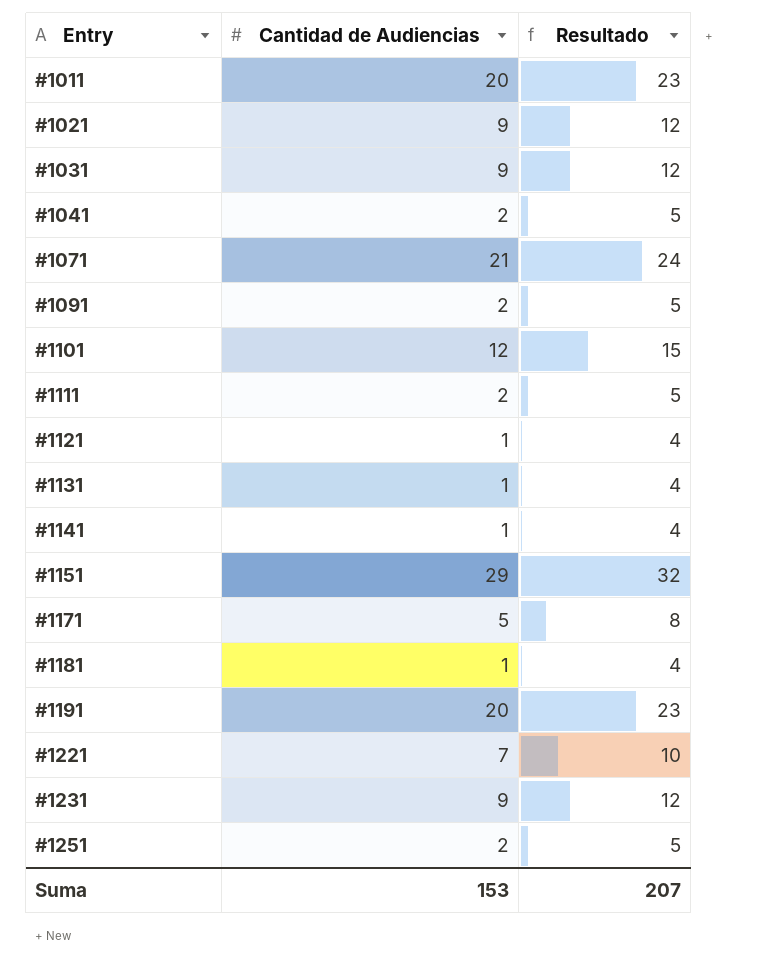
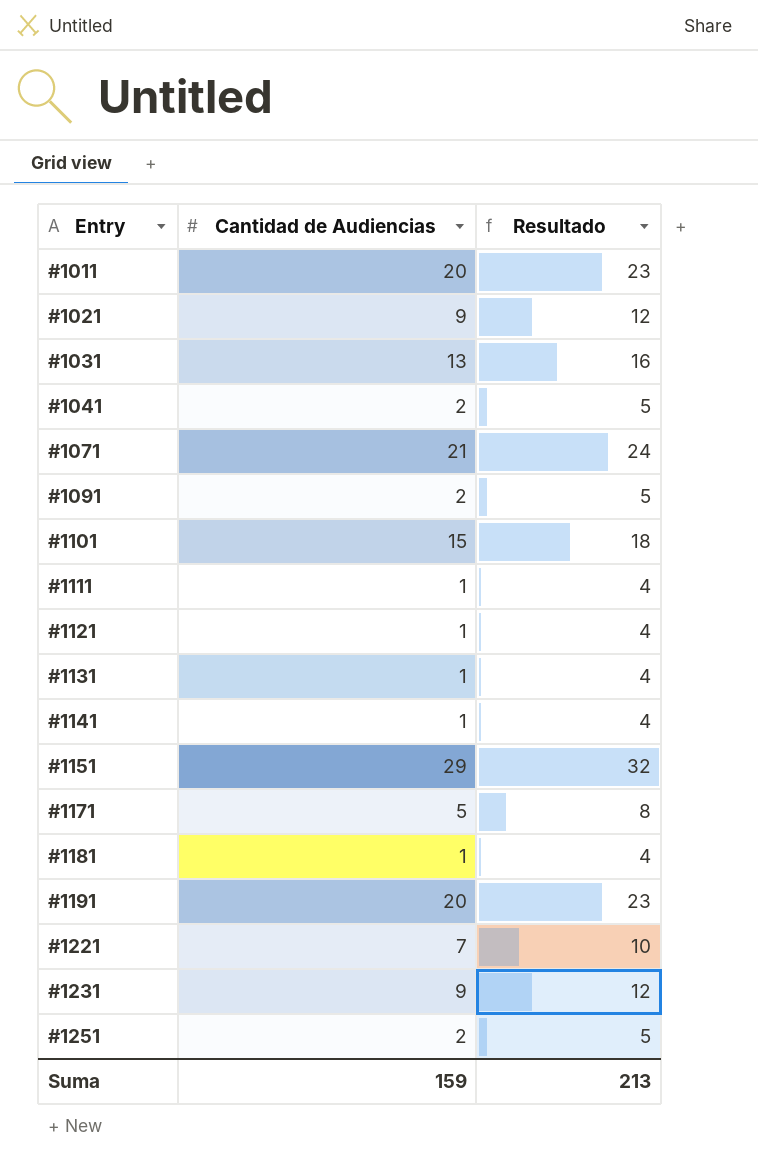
#1031 | Cantidad de Audiencias: 9 -> 13
#1031 | Resultado: 12 -> 16
#1101 | Cantidad de Audiencias: 12 -> 15
#1101 | Resultado: 15 -> 18
#1111 | Cantidad de Audiencias: 2 -> 1
#1111 | Resultado: 5 -> 4
Suma | Cantidad de Audiencias: 153 -> 159
Suma | Resultado: 207 -> 213

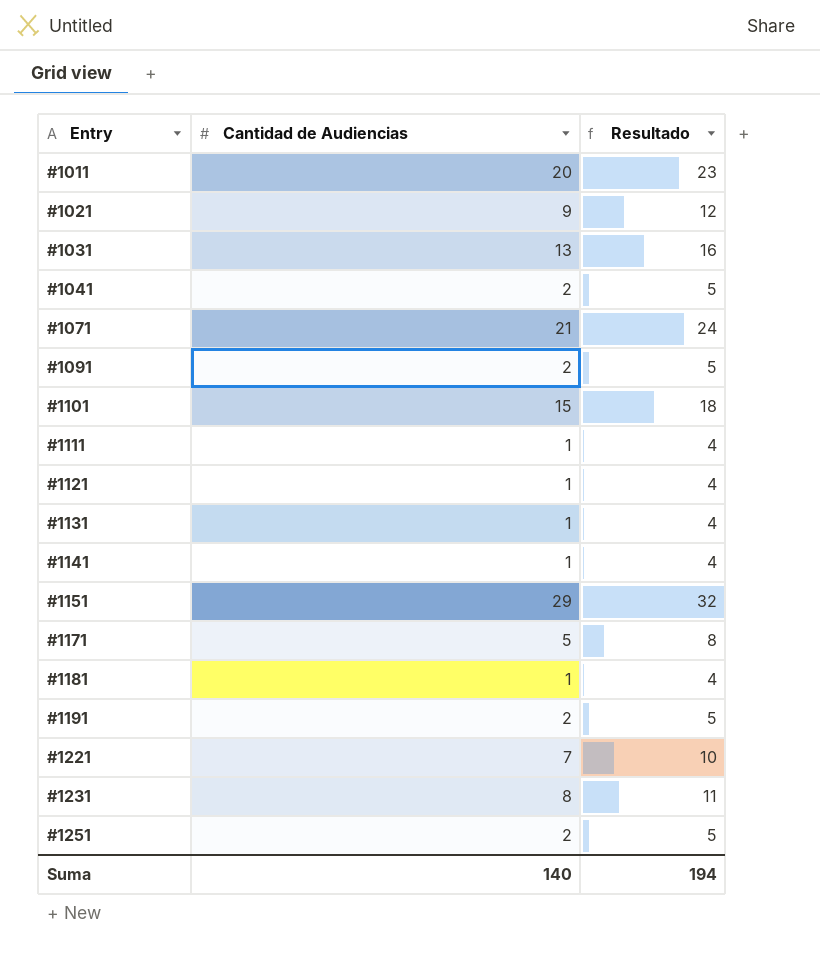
#1191 | Cantidad de Audiencias: 20 -> 2
#1191 | Resultado: 23 -> 5
#1231 | Cantidad de Audiencias: 9 -> 8
#1231 | Resultado: 12 -> 11
Suma | Cantidad de Audiencias: 159 -> 140
Suma | Resultado: 213 -> 194

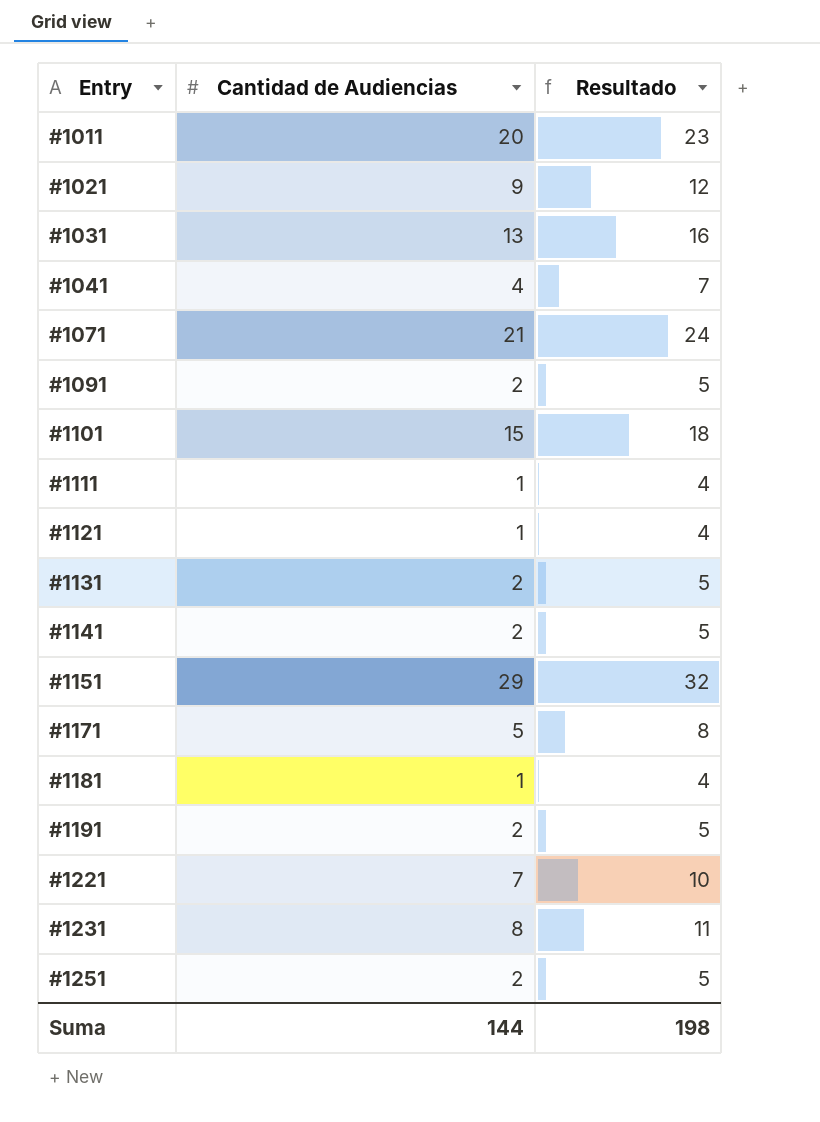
#1041 | Cantidad de Audiencias: 2 -> 4
#1041 | Resultado: 5 -> 7
#1131 | Cantidad de Audiencias: 1 -> 2
#1131 | Resultado: 4 -> 5
#1141 | Cantidad de Audiencias: 1 -> 2
#1141 | Resultado: 4 -> 5
Suma | Cantidad de Audiencias: 140 -> 144
Suma | Resultado: 194 -> 198

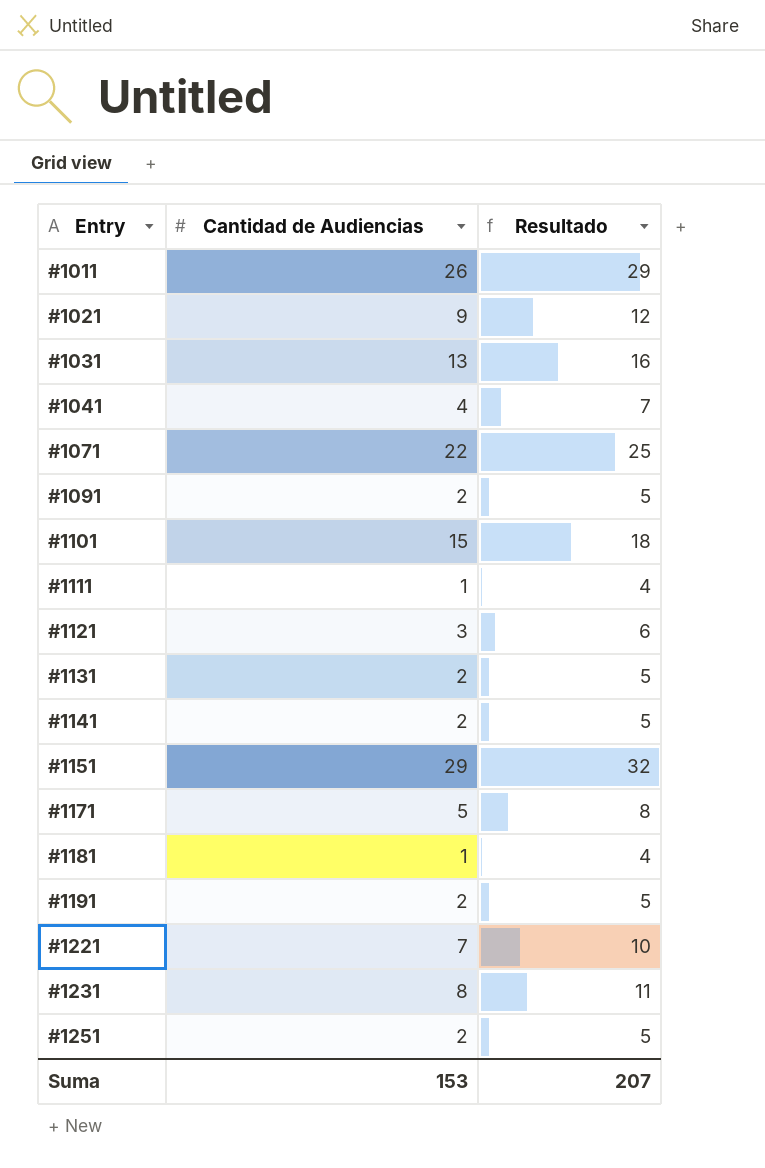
#1011 | Cantidad de Audiencias: 20 -> 26
#1011 | Resultado: 23 -> 29
#1071 | Cantidad de Audiencias: 21 -> 22
#1071 | Resultado: 24 -> 25
#1121 | Cantidad de Audiencias: 1 -> 3
#1121 | Resultado: 4 -> 6
Suma | Cantidad de Audiencias: 144 -> 153
Suma | Resultado: 198 -> 207

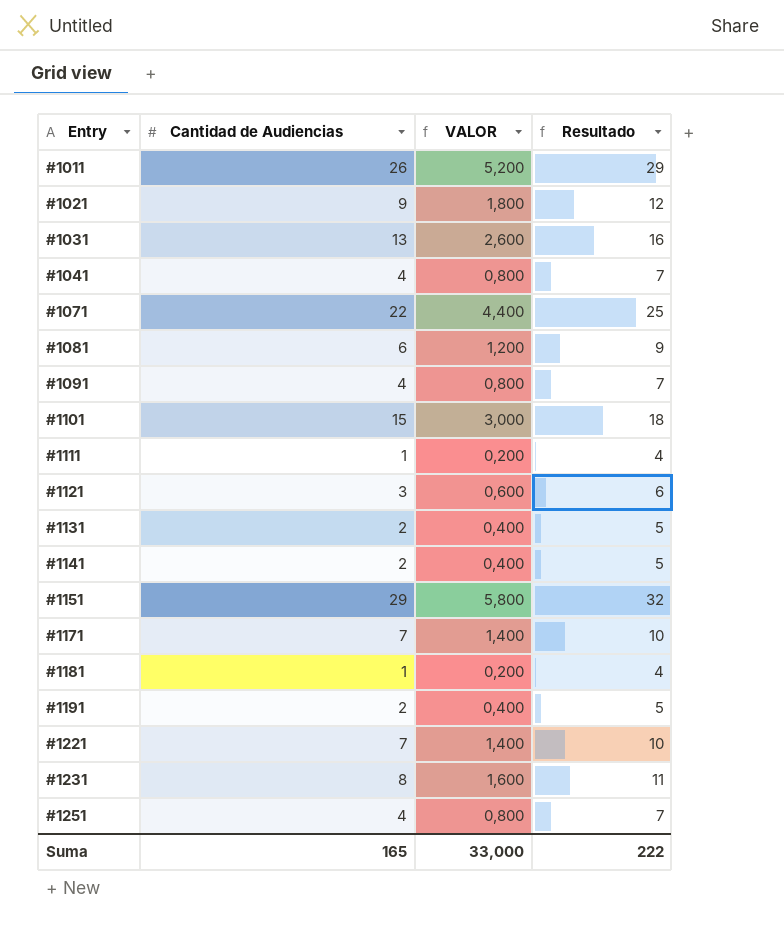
column VALOR | formula: none -> [Cantidad de Audiencias] * 0,2
row #1081: none -> 6 | 1,200 | 9
#1091 | Cantidad de Audiencias: 2 -> 4
#1091 | Resultado: 5 -> 7
#1171 | Cantidad de Audiencias: 5 -> 7
#1171 | Resultado: 8 -> 10
#1251 | Cantidad de Audiencias: 2 -> 4
#1251 | Resultado: 5 -> 7
Suma | Cantidad de Audiencias: 153 -> 165
Suma | Resultado: 207 -> 222

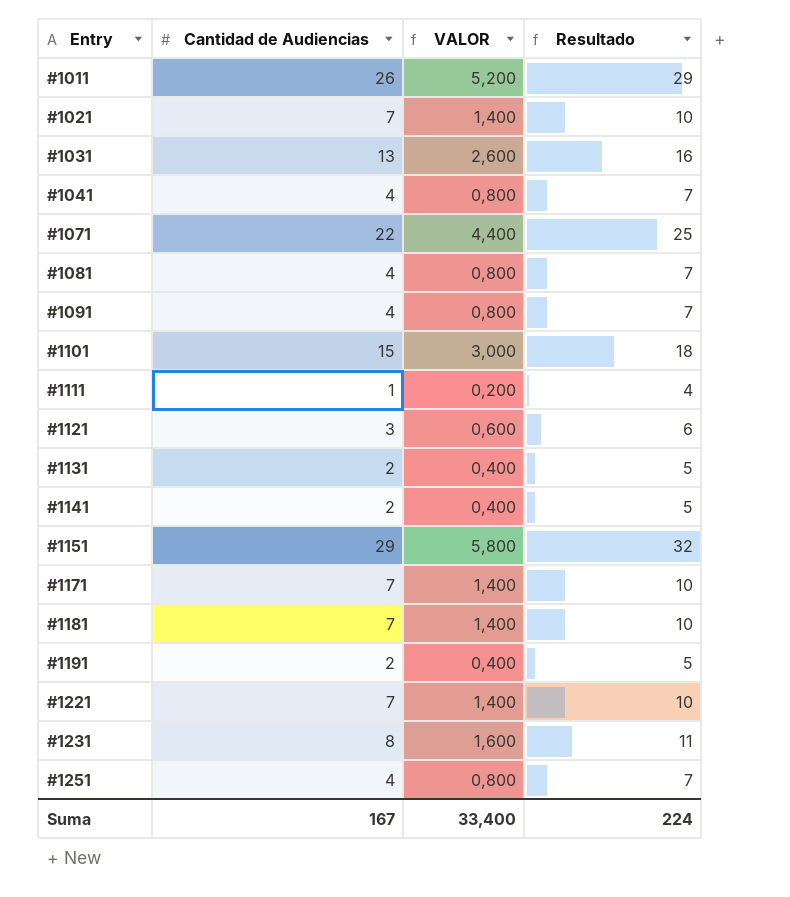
#1021 | Cantidad de Audiencias: 9 -> 7
#1021 | VALOR: 1,800 -> 1,400
#1021 | Resultado: 12 -> 10
#1081 | Cantidad de Audiencias: 6 -> 4
#1081 | VALOR: 1,200 -> 0,800
#1081 | Resultado: 9 -> 7
#1181 | Cantidad de Audiencias: 1 -> 7
#1181 | VALOR: 0,200 -> 1,400
#1181 | Resultado: 4 -> 10
Suma | Cantidad de Audiencias: 165 -> 167
Suma | VALOR: 33,000 -> 33,400
Suma | Resultado: 222 -> 224

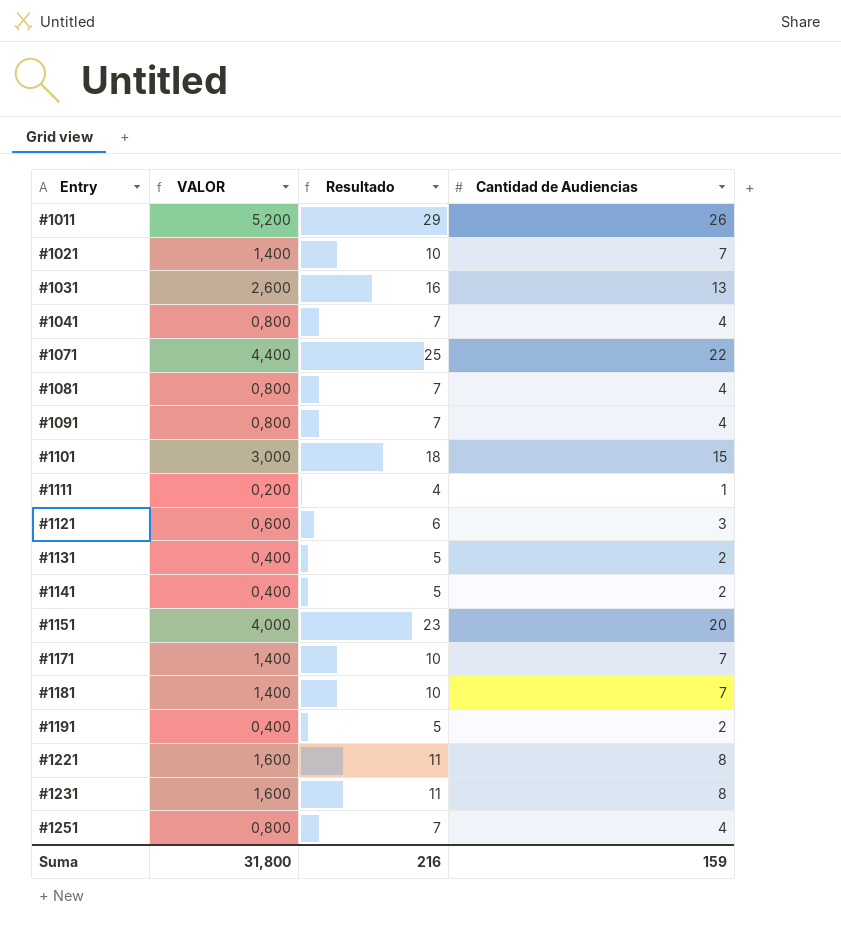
column Cantidad de Audiencias | position: 2 -> 4
#1151 | VALOR: 5,800 -> 4,000
#1151 | Resultado: 32 -> 23
#1151 | Cantidad de Audiencias: 29 -> 20
#1221 | VALOR: 1,400 -> 1,600
#1221 | Resultado: 10 -> 11
#1221 | Cantidad de Audiencias: 7 -> 8
Suma | VALOR: 33,400 -> 31,800
Suma | Resultado: 224 -> 216
Suma | Cantidad de Audiencias: 167 -> 159

